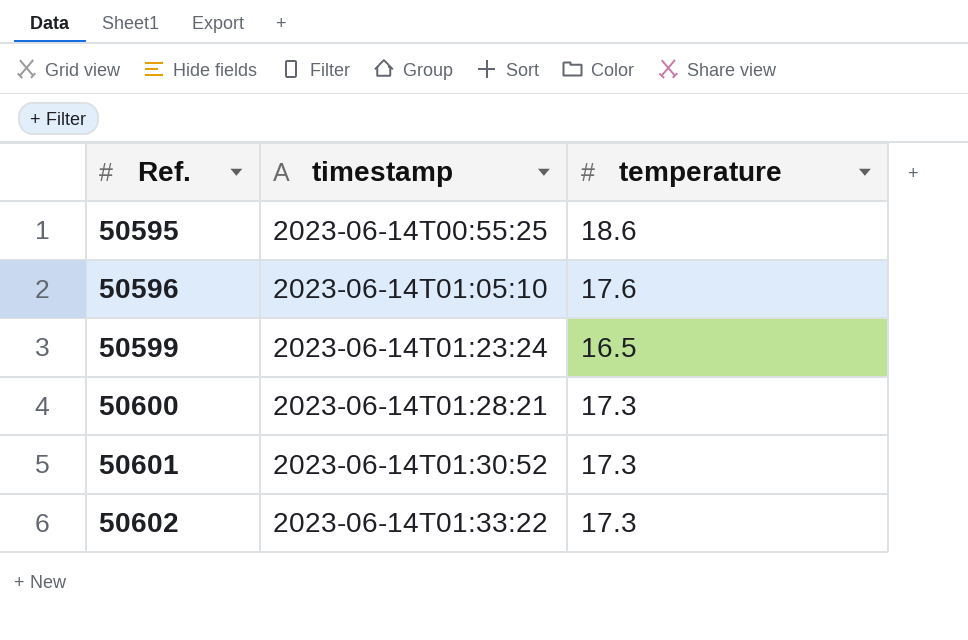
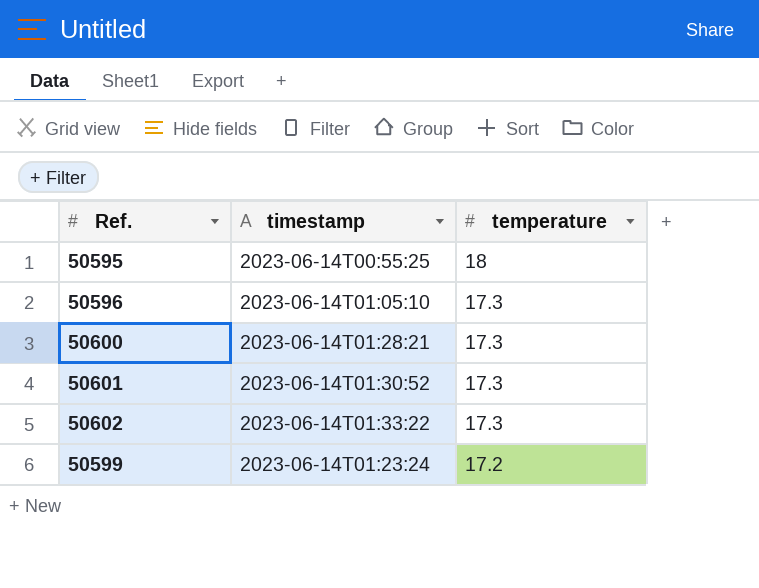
row order: Ref. ascending -> temperature descending
50595 | temperature: 18.6 -> 18
50596 | temperature: 17.6 -> 17.3
50599 | temperature: 16.5 -> 17.2

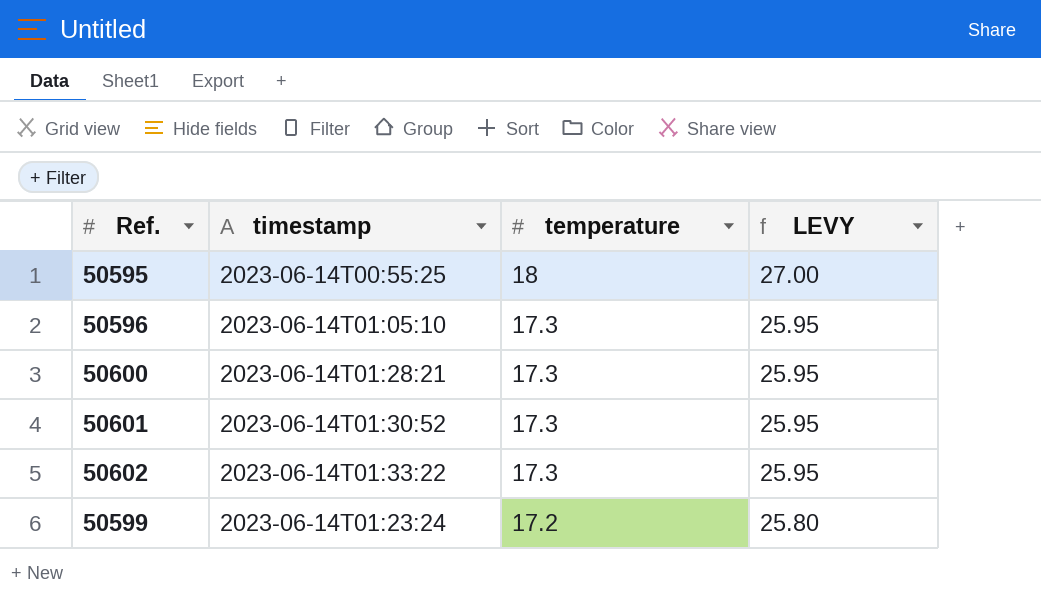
column LEVY | formula: none -> [temperature] * 1.5

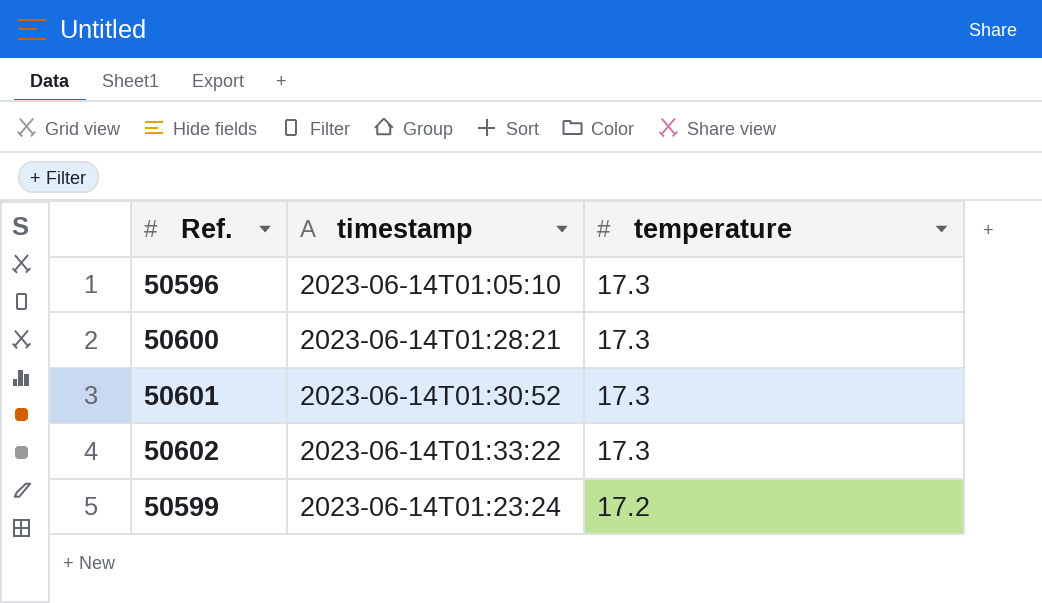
column LEVY | formula: [temperature] * 1.5 -> none
row 50595: 2023-06-14T00:55:25 | 18 | 27.00 -> none

